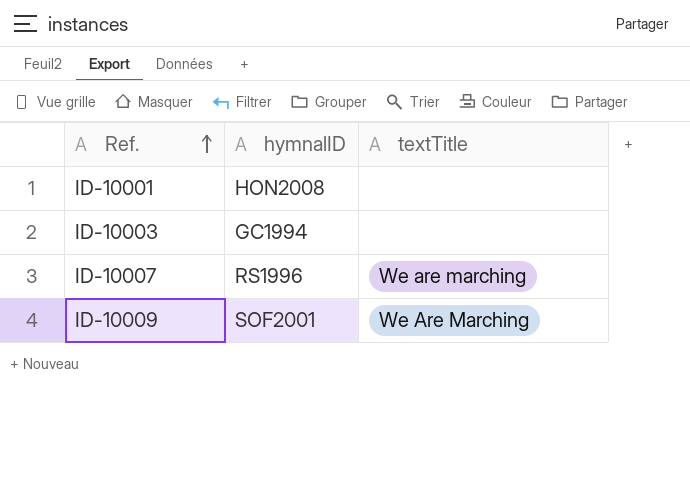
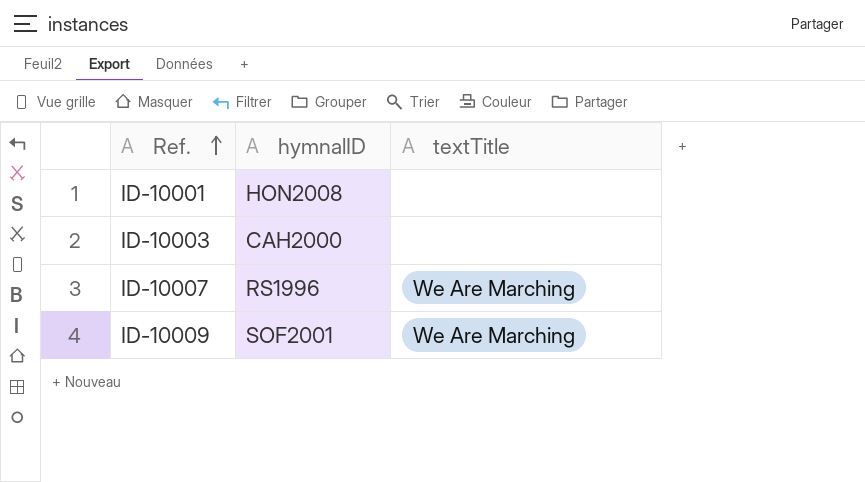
ID-10003 | hymnalID: GC1994 -> CAH2000
ID-10007 | textTitle: We are marching -> We Are Marching

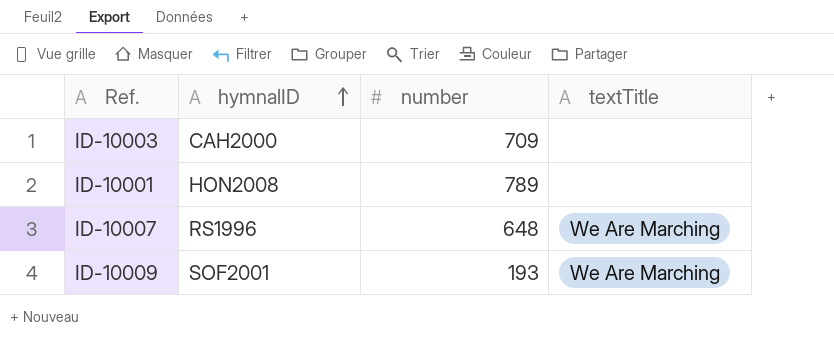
row order: Ref. ascending -> hymnalID ascending
column number | position: none -> 3

